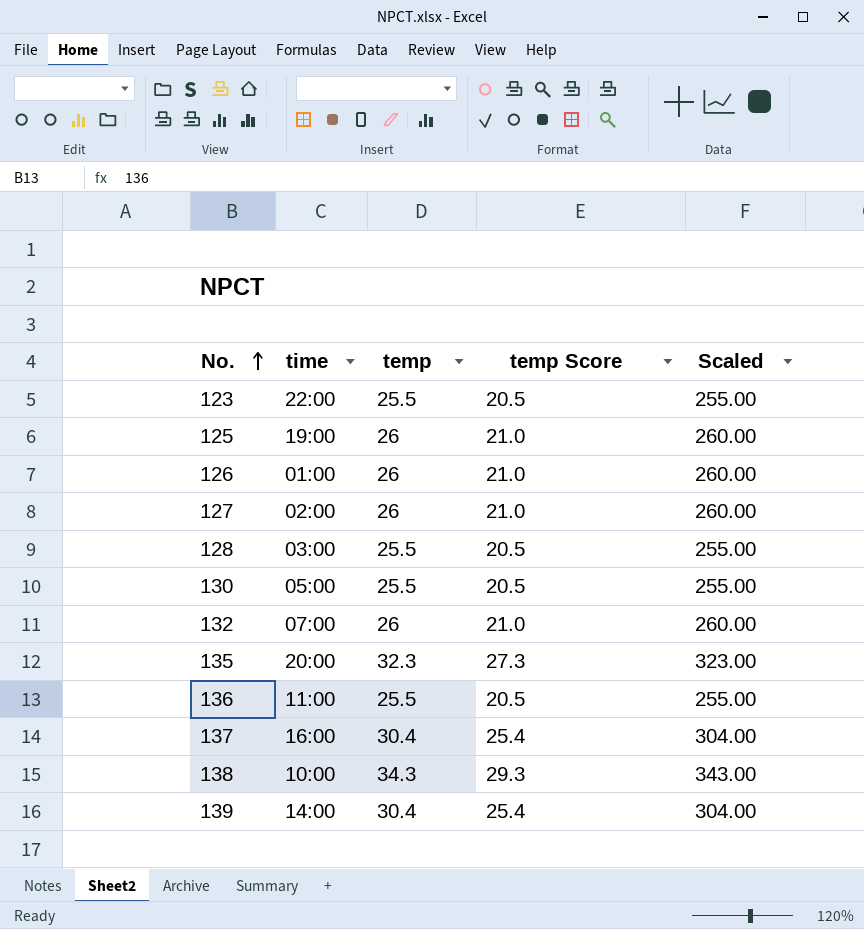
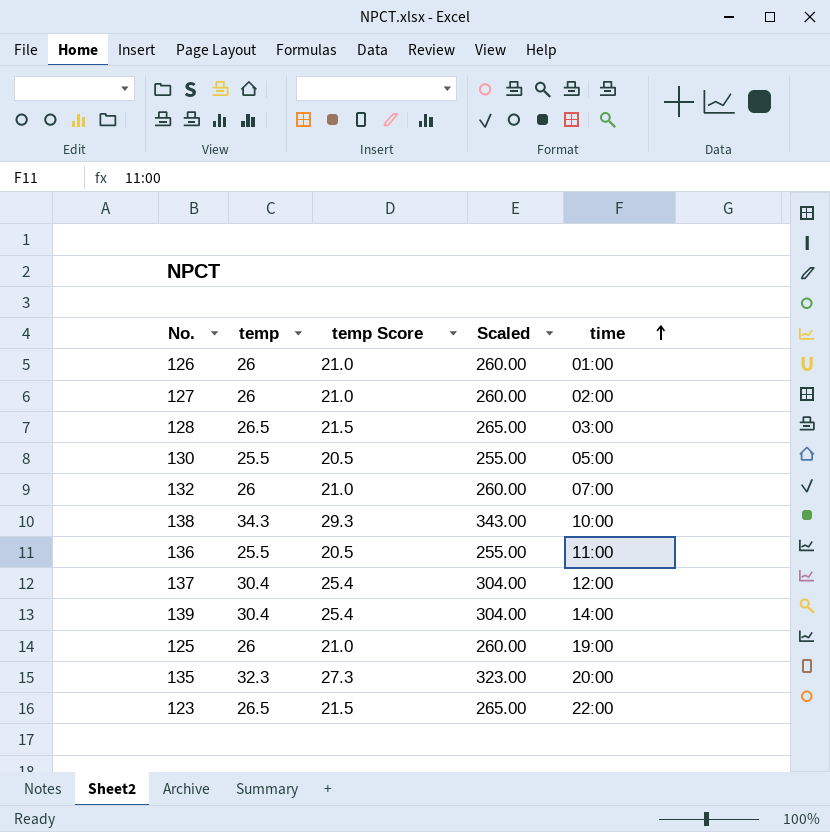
row order: No. ascending -> time ascending
column time | position: 2 -> 5
128 | temp: 25.5 -> 26.5
128 | temp Score: 20.5 -> 21.5
128 | Scaled: 255.00 -> 265.00
137 | time: 16:00 -> 12:00
123 | temp: 25.5 -> 26.5
123 | temp Score: 20.5 -> 21.5
123 | Scaled: 255.00 -> 265.00

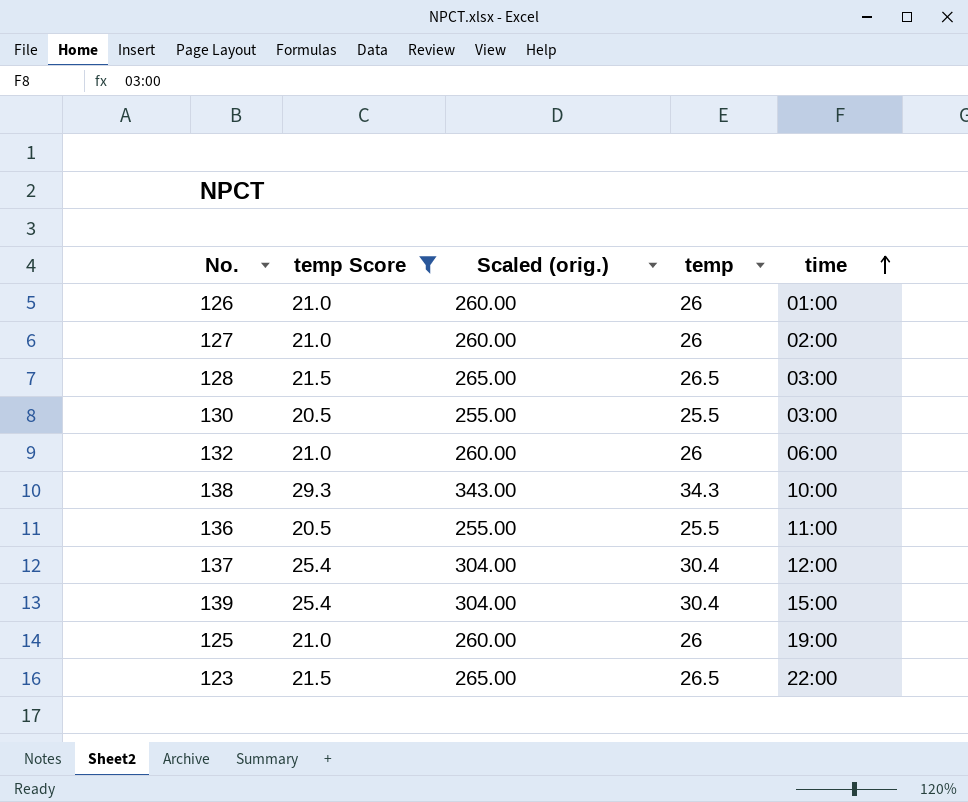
filter: none -> temp Score != 27.3
column name: Scaled -> Scaled (orig.)
column temp | position: 2 -> 4
130 | time: 05:00 -> 03:00
132 | time: 07:00 -> 06:00
139 | time: 14:00 -> 15:00

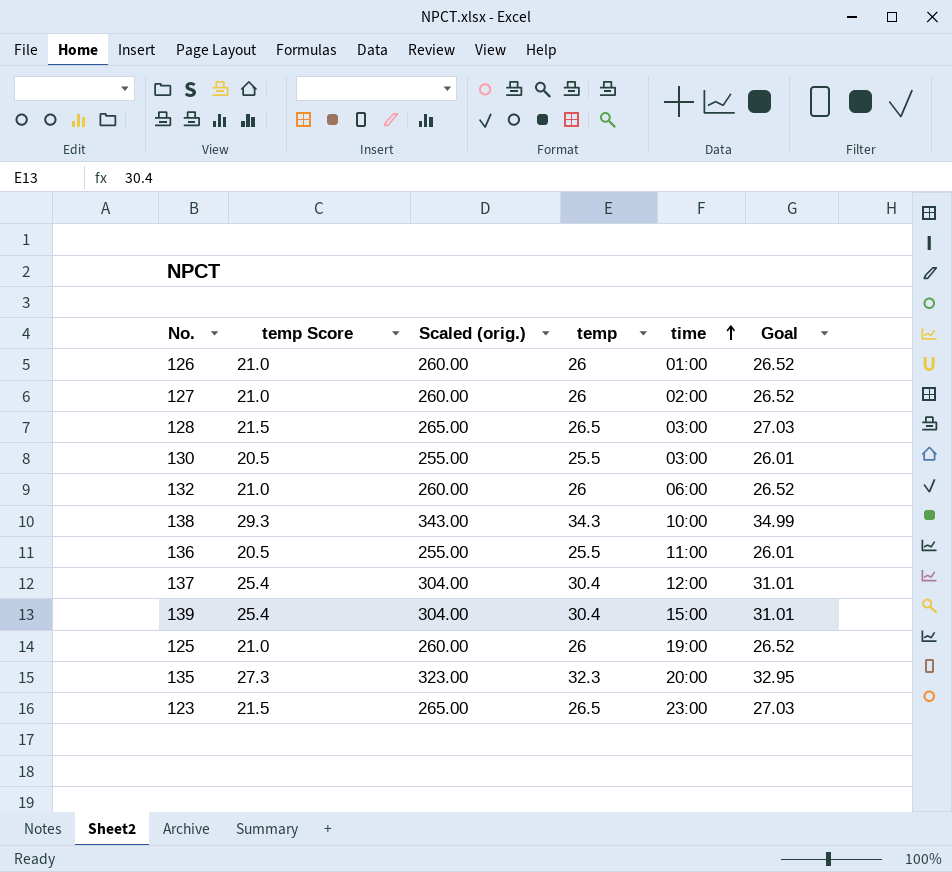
filter: temp Score != 27.3 -> none
column Goal | formula: none -> [temp] * 1.02
123 | time: 22:00 -> 23:00

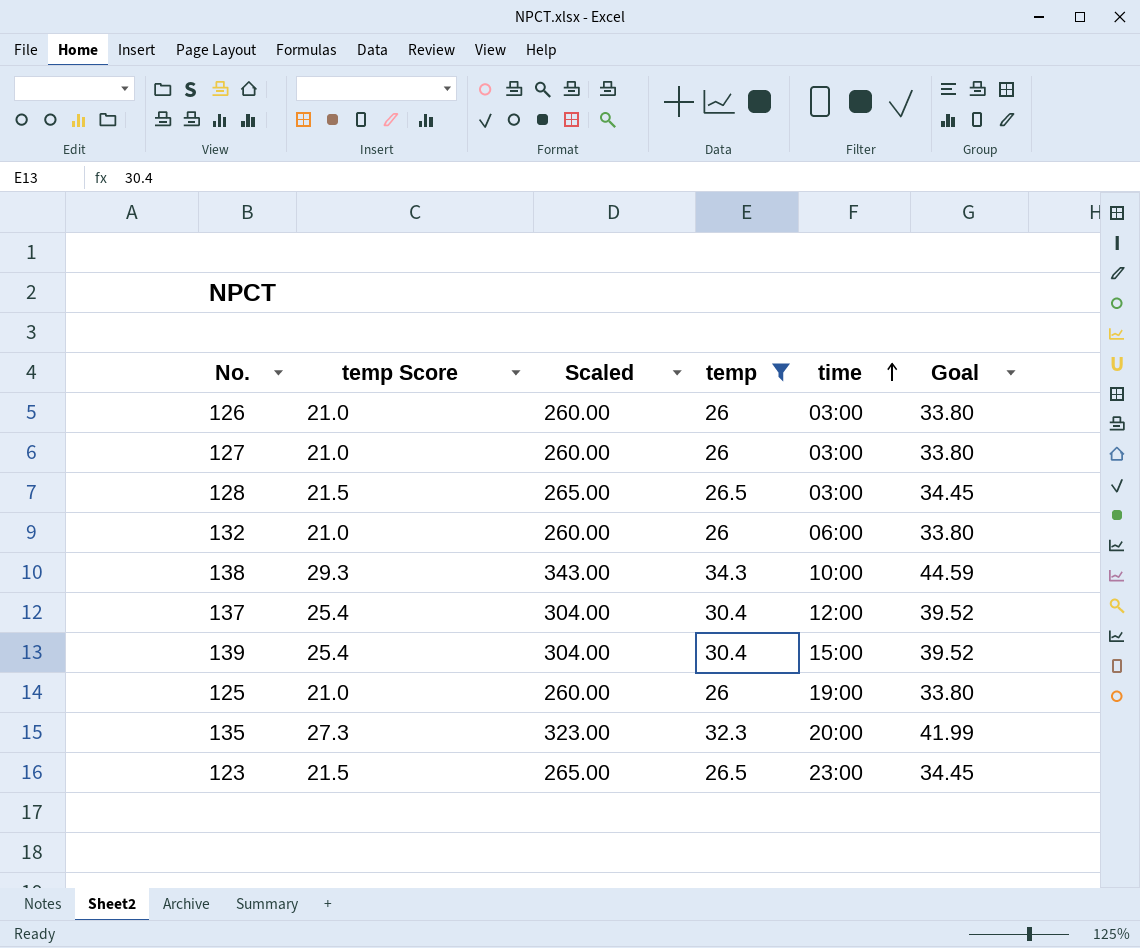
filter: none -> temp != 25.5
column name: Scaled (orig.) -> Scaled
column Goal | formula: [temp] * 1.02 -> [temp] * 1.3
126 | time: 01:00 -> 03:00
127 | time: 02:00 -> 03:00

